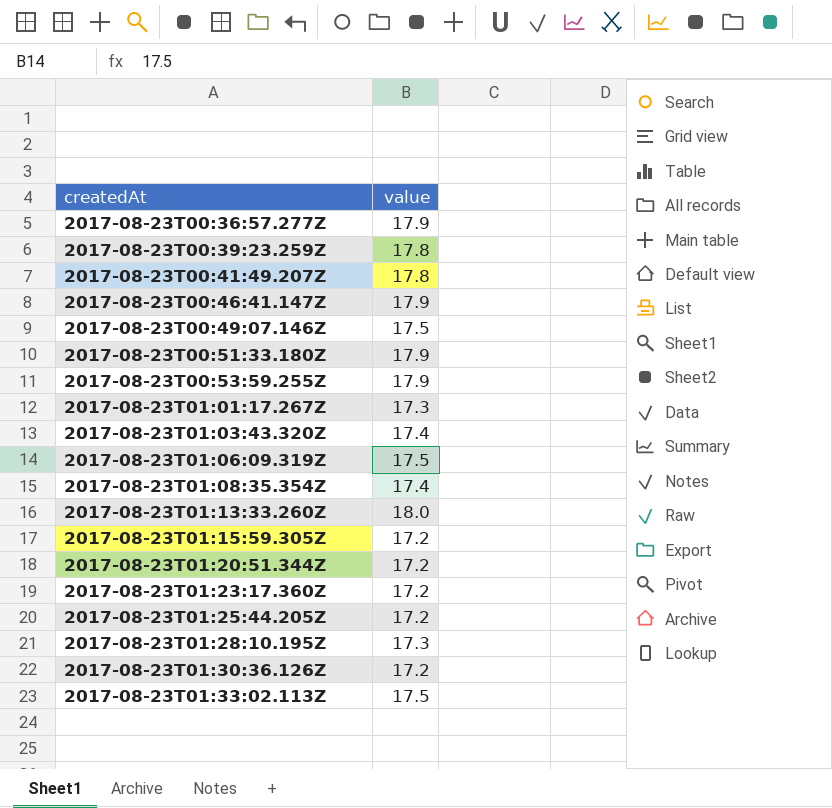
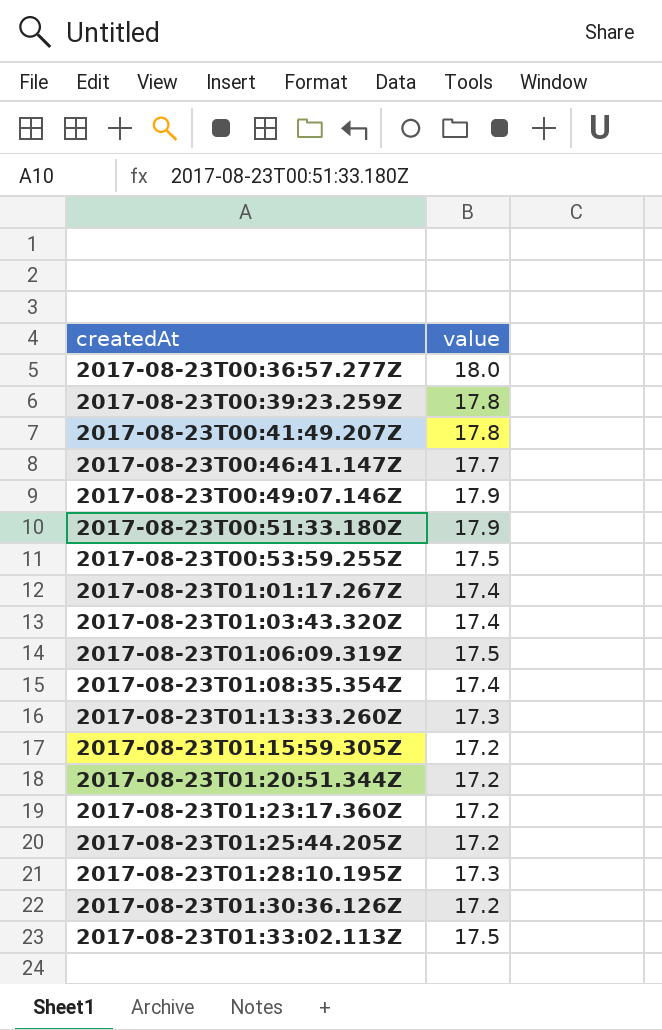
2017-08-23T00:36:57.277Z | value: 17.9 -> 18.0
2017-08-23T00:46:41.147Z | value: 17.9 -> 17.7
2017-08-23T00:49:07.146Z | value: 17.5 -> 17.9
2017-08-23T00:53:59.255Z | value: 17.9 -> 17.5
2017-08-23T01:01:17.267Z | value: 17.3 -> 17.4
2017-08-23T01:13:33.260Z | value: 18.0 -> 17.3

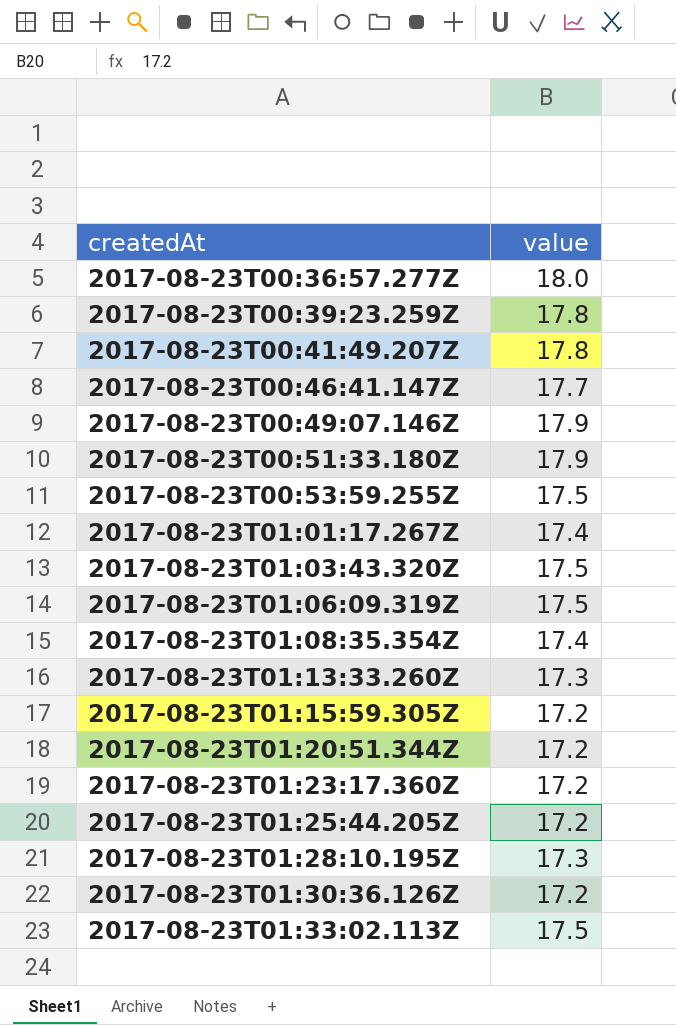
2017-08-23T01:03:43.320Z | value: 17.4 -> 17.5

